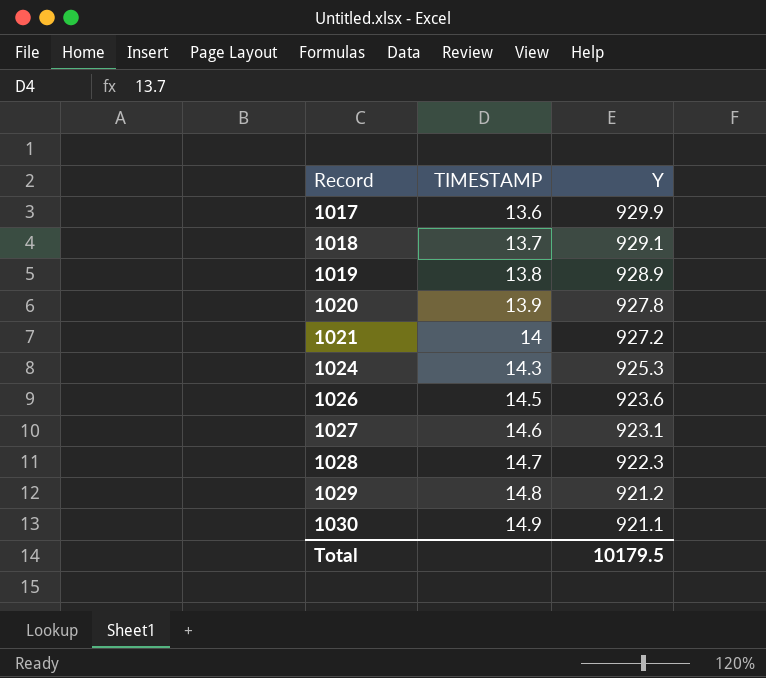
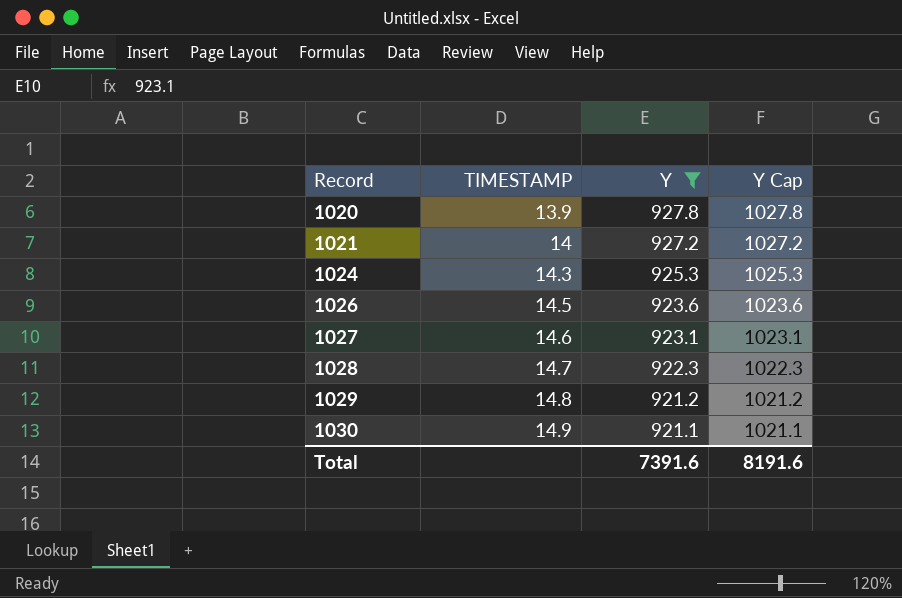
filter: none -> Y <= 927.8
column Y Cap | formula: none -> [Y] + 100
Total | Y: 10179.5 -> 7391.6

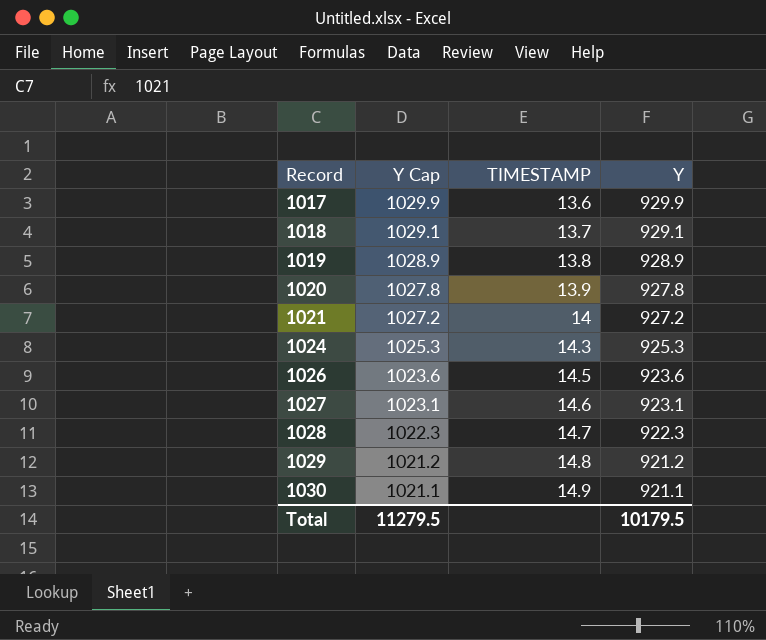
filter: Y <= 927.8 -> none
column Y Cap | position: 4 -> 2
Total | Y Cap: 8191.6 -> 11279.5
Total | Y: 7391.6 -> 10179.5

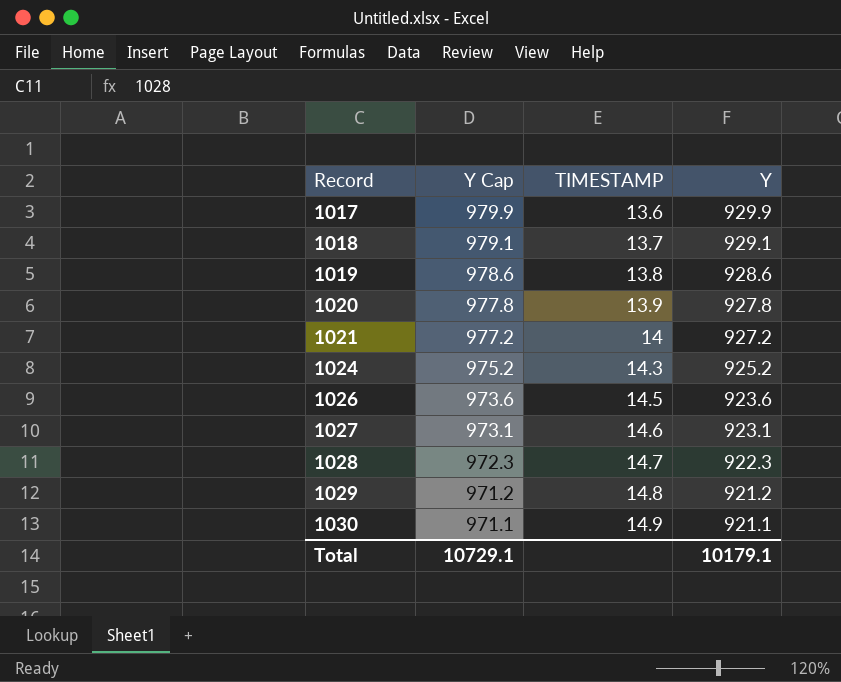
column Y Cap | formula: [Y] + 100 -> [Y] + 50
1019 | Y: 928.9 -> 928.6
1024 | Y: 925.3 -> 925.2
Total | Y Cap: 11279.5 -> 10729.1
Total | Y: 10179.5 -> 10179.1

